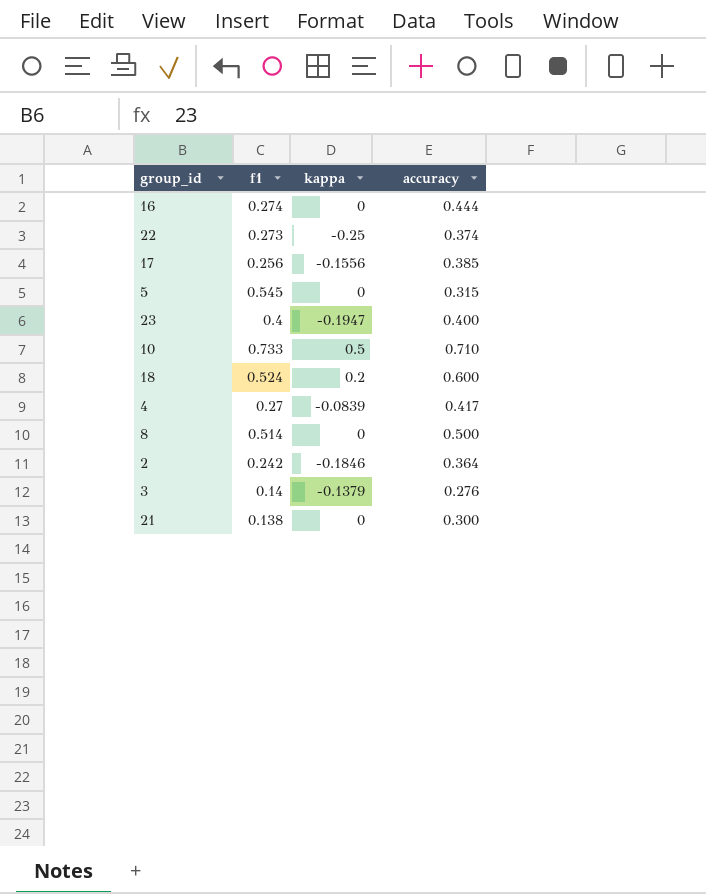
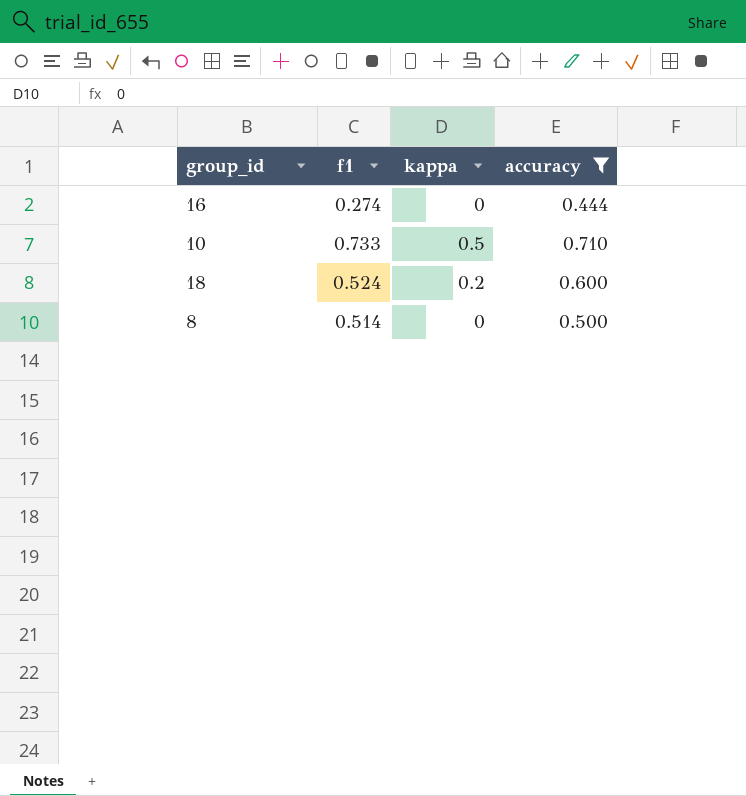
filter: none -> accuracy >= 0.444

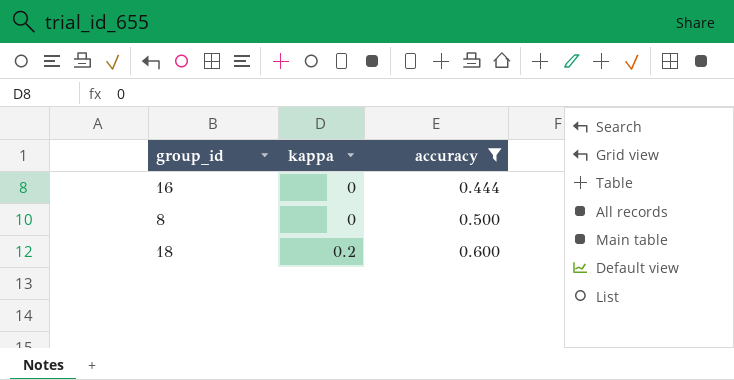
row order: none -> kappa ascending
column f1 | position: 2 -> none
row 10: 0.733 | 0.5 | 0.710 -> none

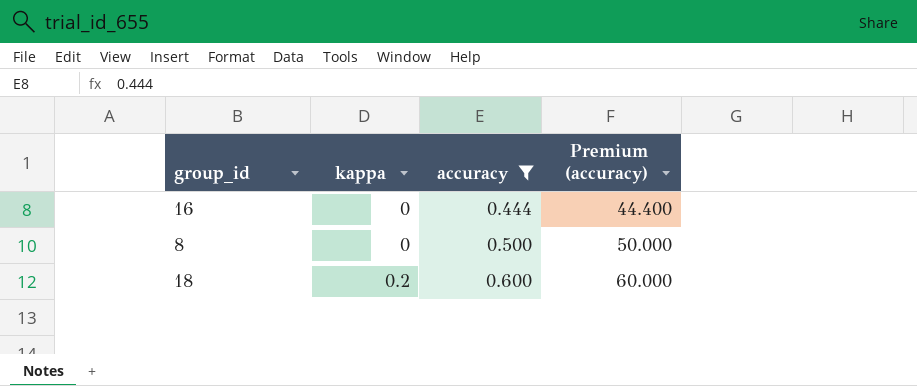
column Premium (accuracy) | formula: none -> [accuracy] * 100

